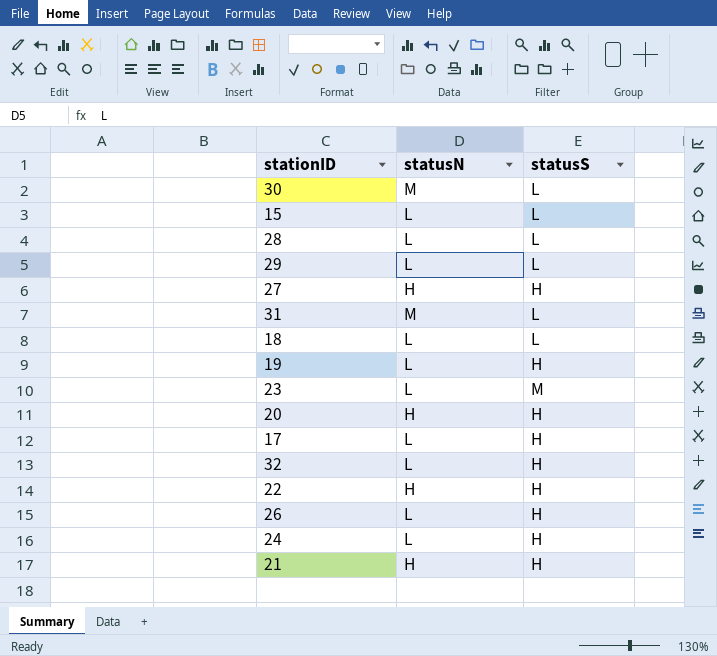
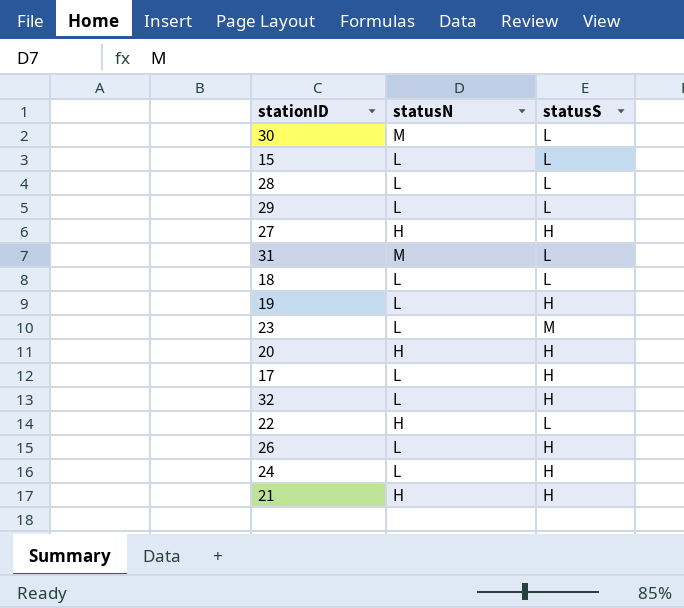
22 | statusS: H -> L

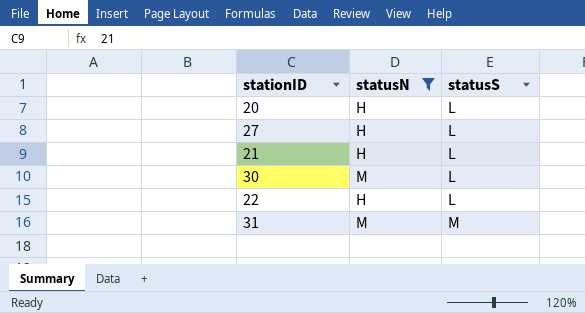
filter: none -> statusN != L
row order: none -> statusS ascending
20 | statusS: H -> L
27 | statusS: H -> L
21 | statusS: H -> L
31 | statusS: L -> M

